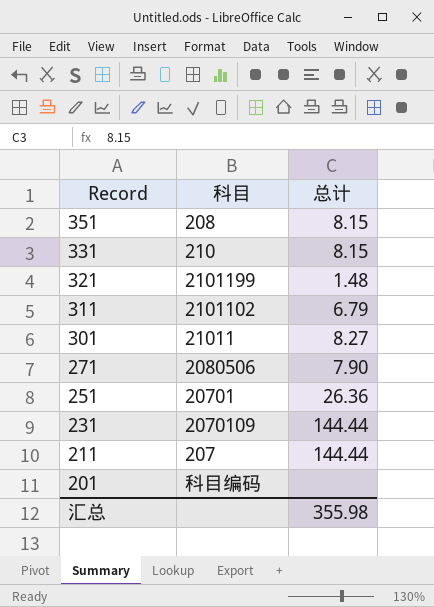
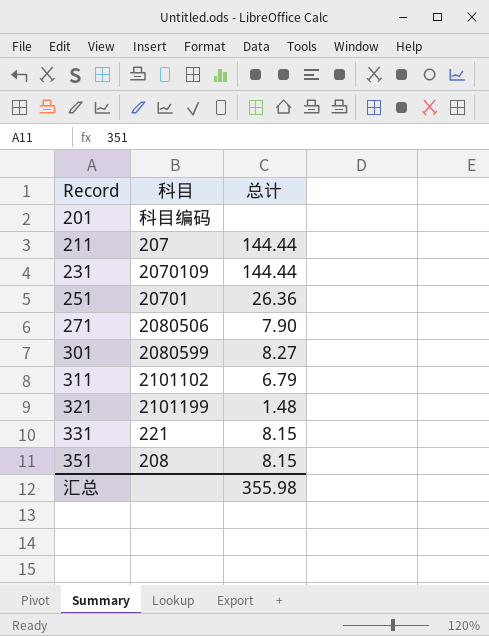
row order: Record descending -> Record ascending
301 | 科目: 21011 -> 2080599
331 | 科目: 210 -> 221

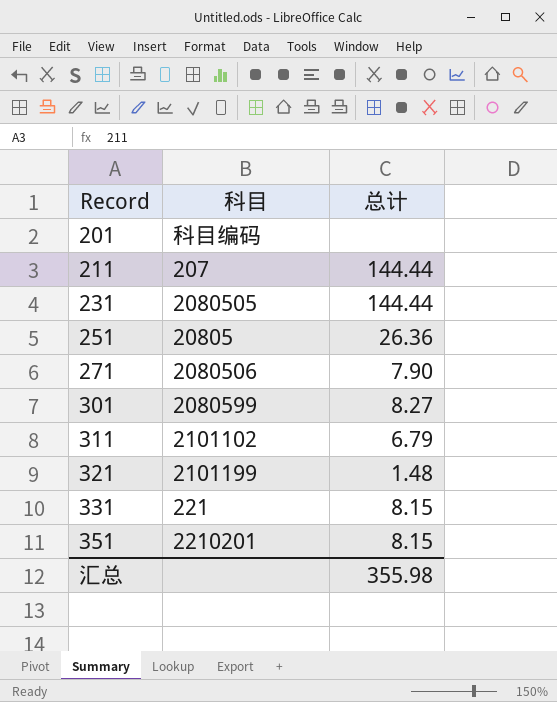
231 | 科目: 2070109 -> 2080505
251 | 科目: 20701 -> 20805
351 | 科目: 208 -> 2210201

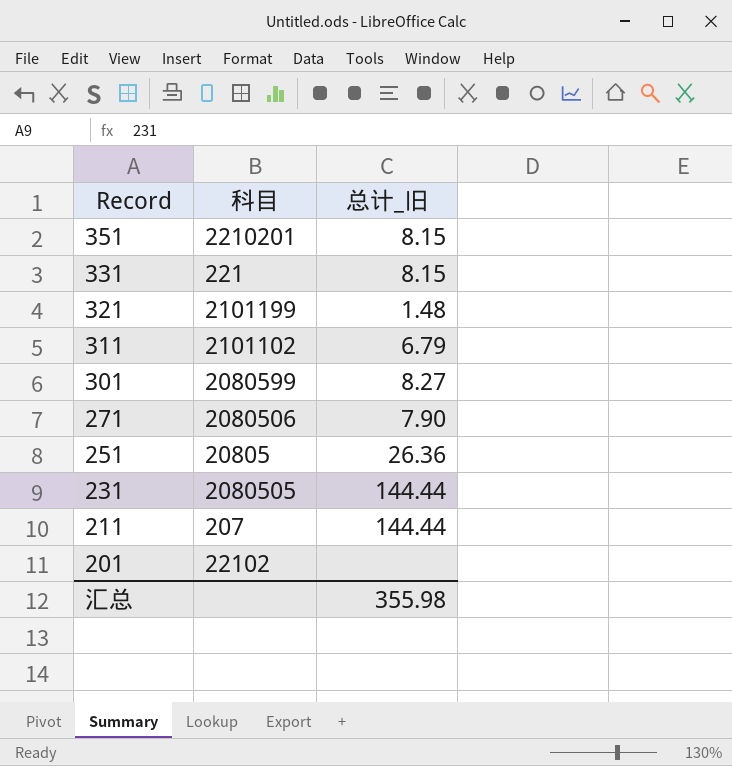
row order: Record ascending -> Record descending
column name: 总计 -> 总计_旧
201 | 科目: 科目编码 -> 22102

